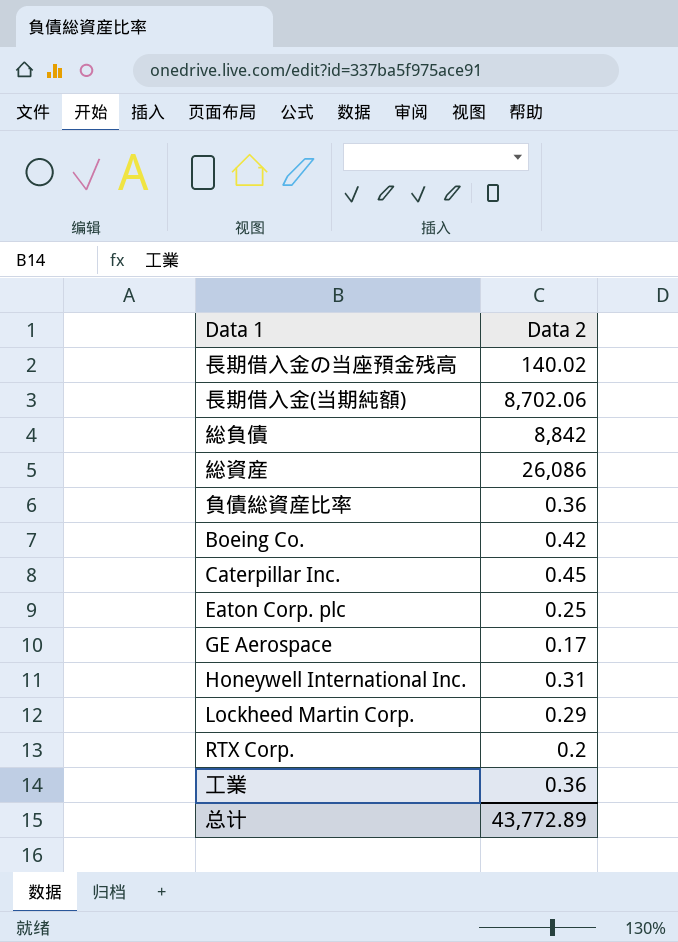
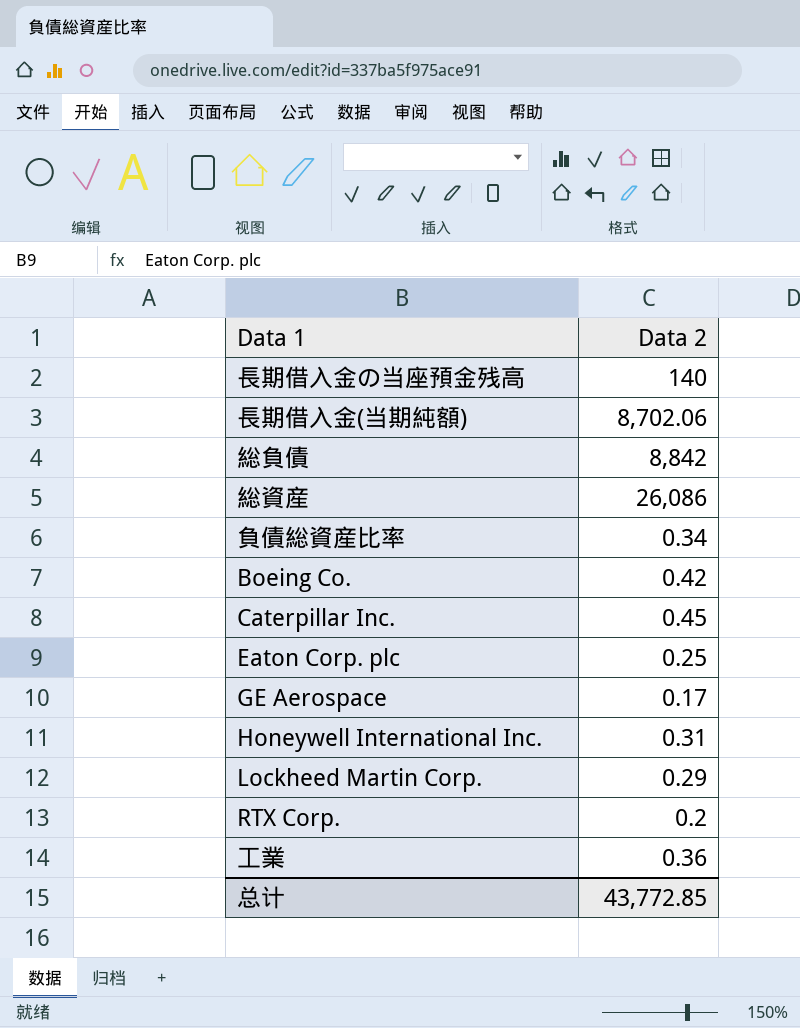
長期借入金の当座預金残高 | Data 2: 140.02 -> 140
負債総資産比率 | Data 2: 0.36 -> 0.34
总计 | Data 2: 43,772.89 -> 43,772.85

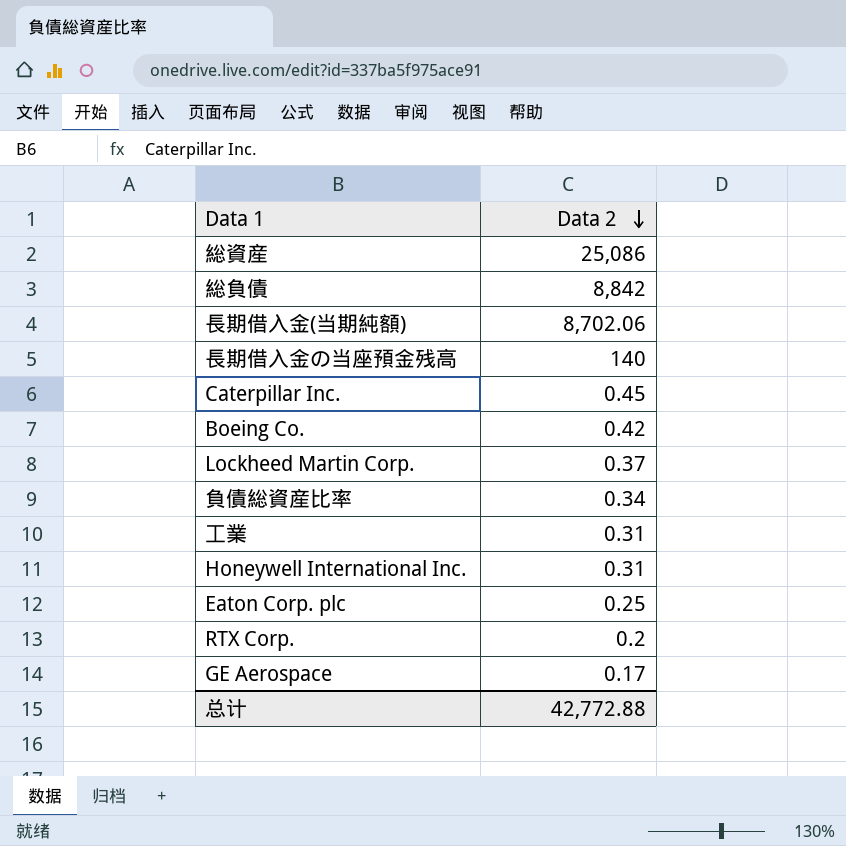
row order: none -> Data 2 descending
総資産 | Data 2: 26,086 -> 25,086
Lockheed Martin Corp. | Data 2: 0.29 -> 0.37
工業 | Data 2: 0.36 -> 0.31
总计 | Data 2: 43,772.85 -> 42,772.88

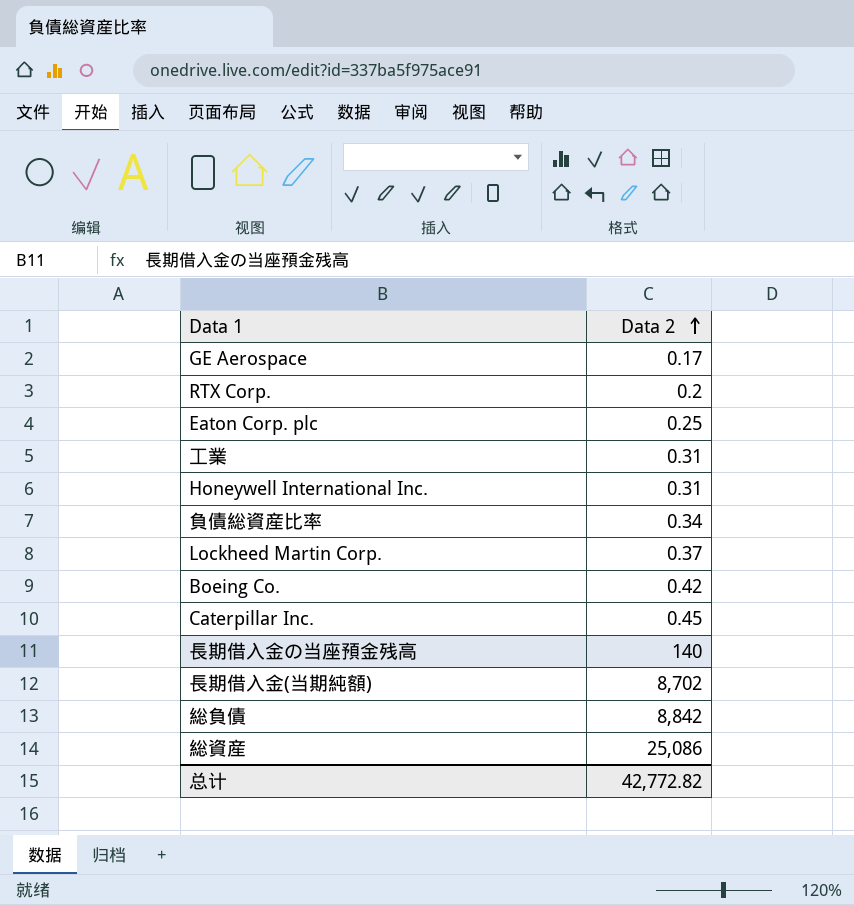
row order: Data 2 descending -> Data 2 ascending
長期借入金(当期純額) | Data 2: 8,702.06 -> 8,702
总计 | Data 2: 42,772.88 -> 42,772.82

